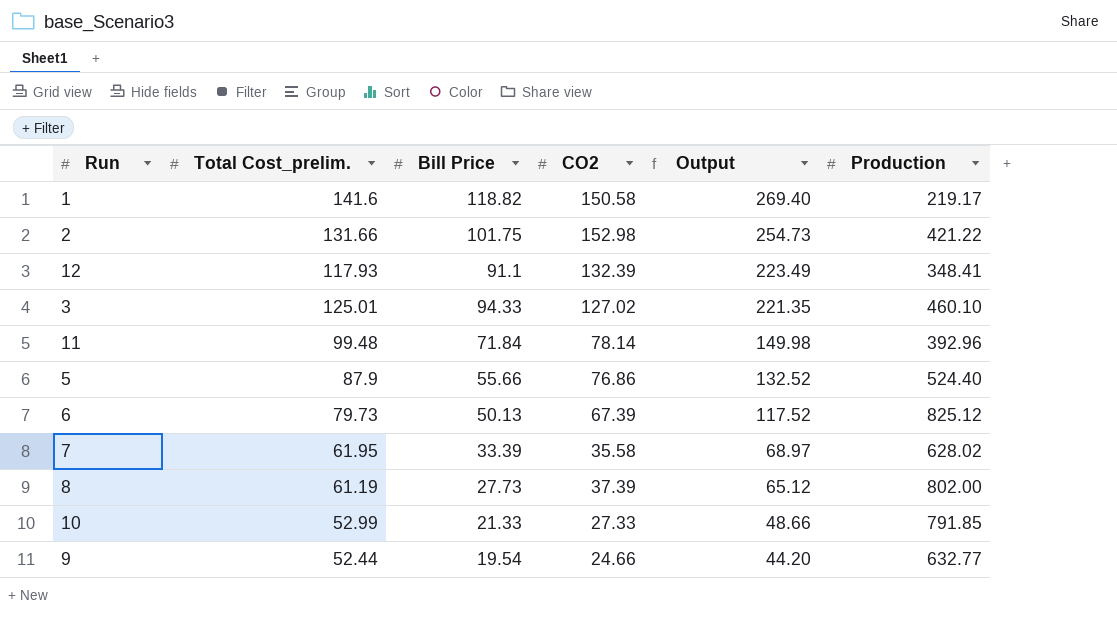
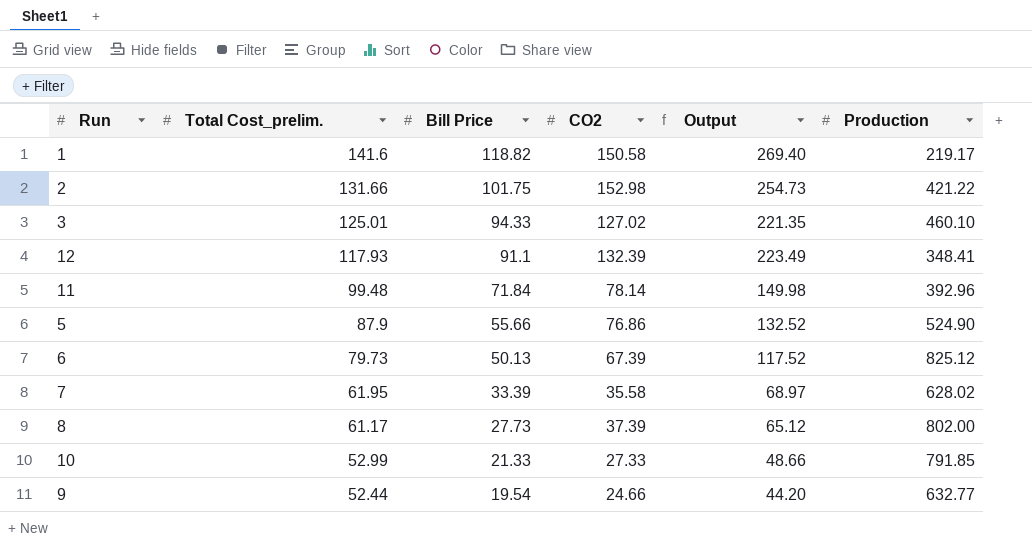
row order: Output descending -> Total Cost_prelim. descending
5 | Production: 524.40 -> 524.90
8 | Total Cost_prelim.: 61.19 -> 61.17

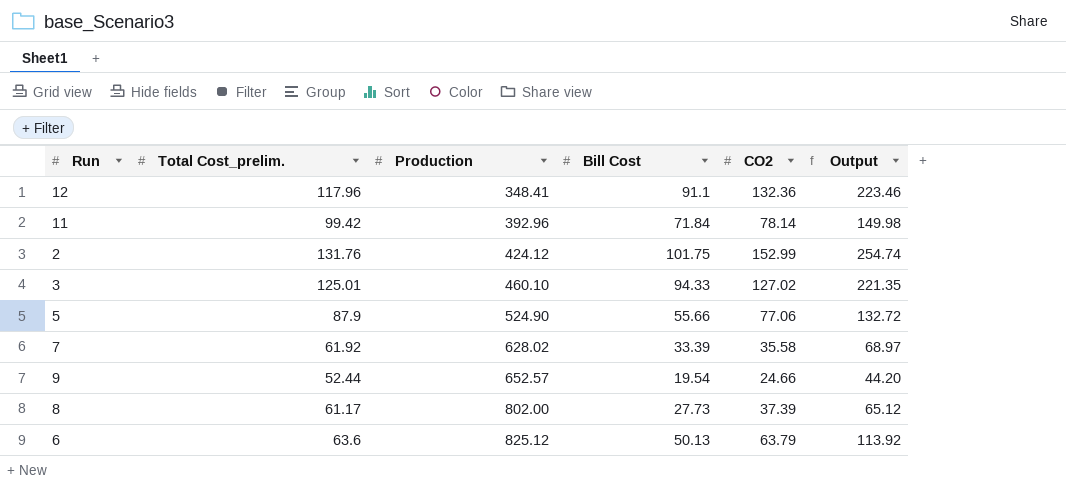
row order: Total Cost_prelim. descending -> Production ascending
column Production | position: 6 -> 3
column name: Bill Price -> Bill Cost
row 1: 141.6 | 118.82 | 150.58 | 269.40 | 219.17 -> none
row 10: 52.99 | 21.33 | 27.33 | 48.66 | 791.85 -> none
12 | Total Cost_prelim.: 117.93 -> 117.96
12 | CO2: 132.39 -> 132.36
12 | Output: 223.49 -> 223.46
11 | Total Cost_prelim.: 99.48 -> 99.42
2 | Total Cost_prelim.: 131.66 -> 131.76
2 | Production: 421.22 -> 424.12
2 | CO2: 152.98 -> 152.99
2 | Output: 254.73 -> 254.74
5 | CO2: 76.86 -> 77.06
5 | Output: 132.52 -> 132.72
7 | Total Cost_prelim.: 61.95 -> 61.92
9 | Production: 632.77 -> 652.57
6 | Total Cost_prelim.: 79.73 -> 63.6
6 | CO2: 67.39 -> 63.79
6 | Output: 117.52 -> 113.92

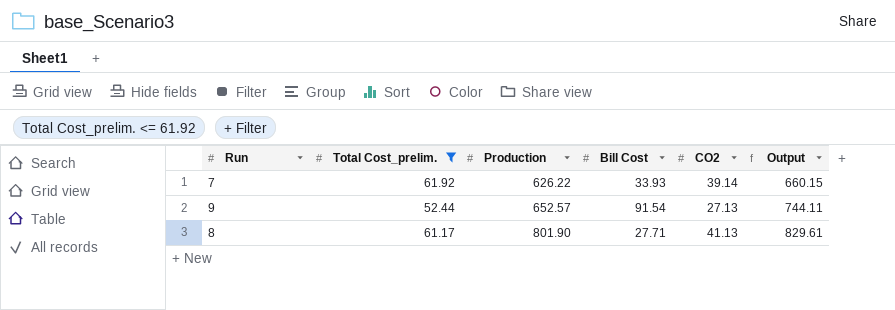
filter: none -> Total Cost_prelim. <= 61.92
column Output | formula: [Bill Cost] + [CO2] -> [Production] + [Bill Cost]
7 | Production: 628.02 -> 626.22
7 | Bill Cost: 33.39 -> 33.93
7 | CO2: 35.58 -> 39.14
9 | Bill Cost: 19.54 -> 91.54
9 | CO2: 24.66 -> 27.13
8 | Production: 802.00 -> 801.90
8 | Bill Cost: 27.73 -> 27.71
8 | CO2: 37.39 -> 41.13

